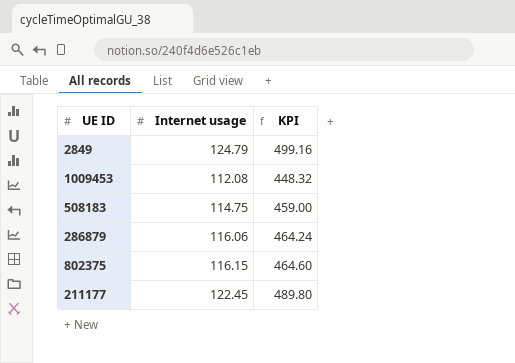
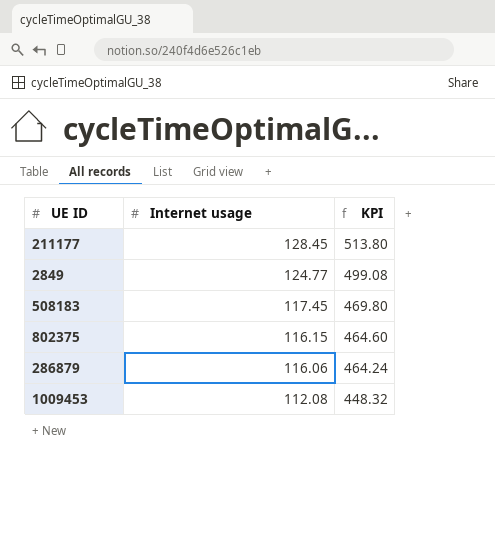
row order: none -> Internet usage descending
211177 | Internet usage: 122.45 -> 128.45
211177 | KPI: 489.80 -> 513.80
2849 | Internet usage: 124.79 -> 124.77
2849 | KPI: 499.16 -> 499.08
508183 | Internet usage: 114.75 -> 117.45
508183 | KPI: 459.00 -> 469.80

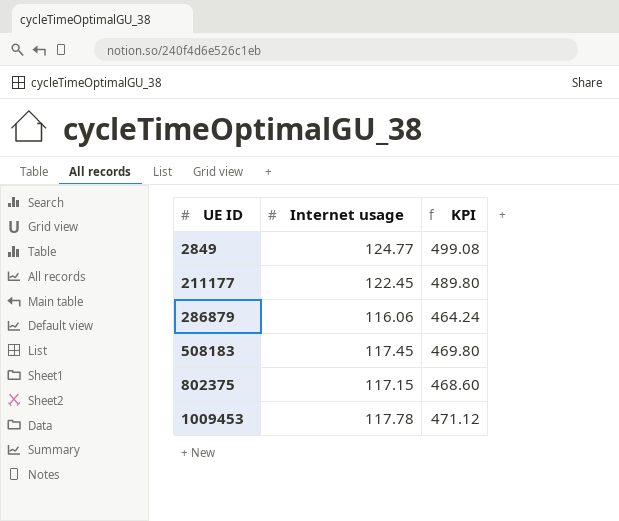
row order: Internet usage descending -> UE ID ascending
211177 | Internet usage: 128.45 -> 122.45
211177 | KPI: 513.80 -> 489.80
802375 | Internet usage: 116.15 -> 117.15
802375 | KPI: 464.60 -> 468.60
1009453 | Internet usage: 112.08 -> 117.78
1009453 | KPI: 448.32 -> 471.12

